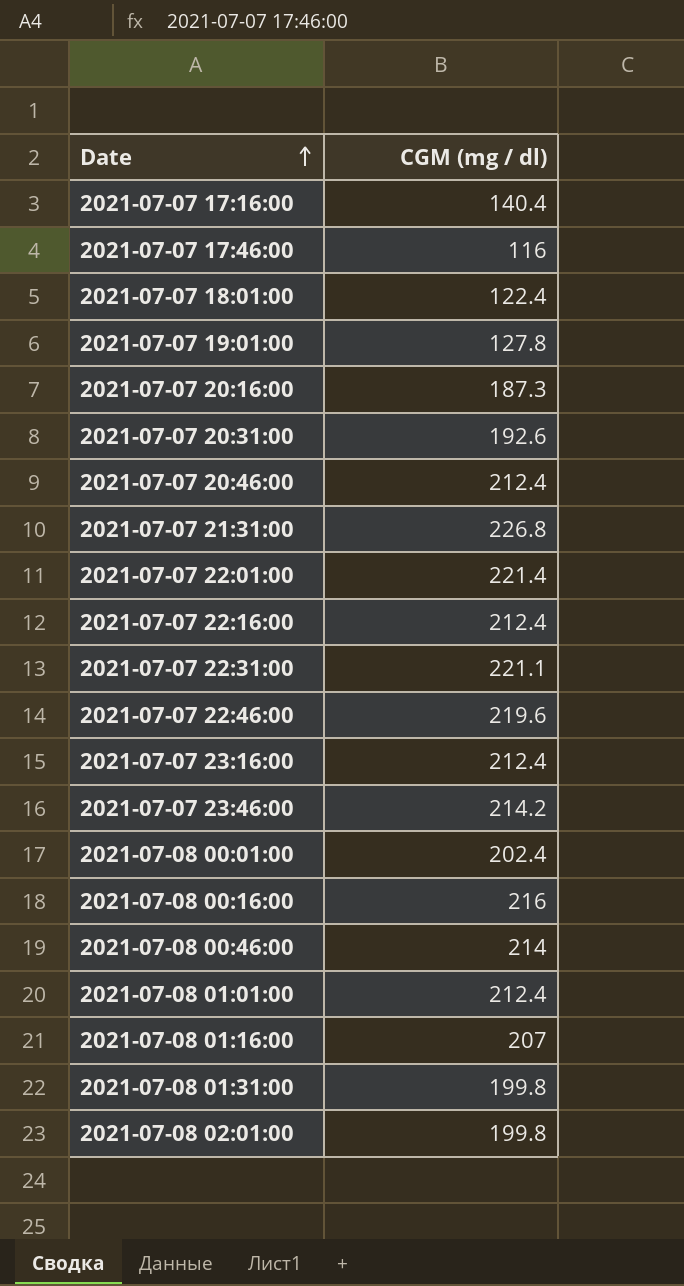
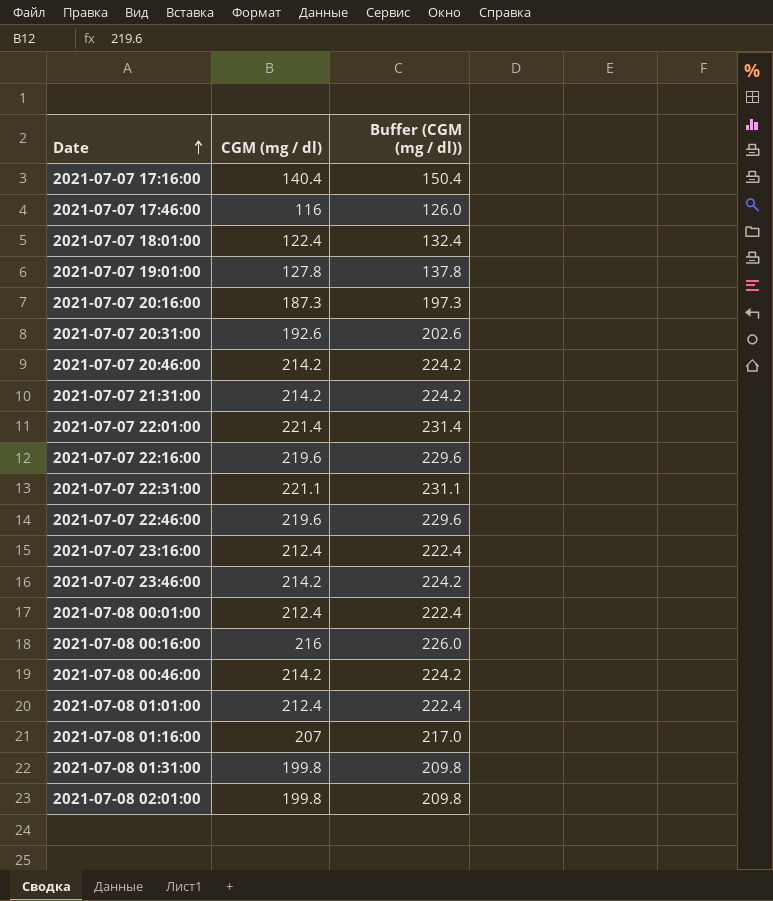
column Buffer (CGM (mg / dl)) | formula: none -> [CGM (mg / dl)] + 10
2021-07-07 20:46:00 | CGM (mg / dl): 212.4 -> 214.2
2021-07-07 21:31:00 | CGM (mg / dl): 226.8 -> 214.2
2021-07-07 22:16:00 | CGM (mg / dl): 212.4 -> 219.6
2021-07-08 00:01:00 | CGM (mg / dl): 202.4 -> 212.4
2021-07-08 00:46:00 | CGM (mg / dl): 214 -> 214.2

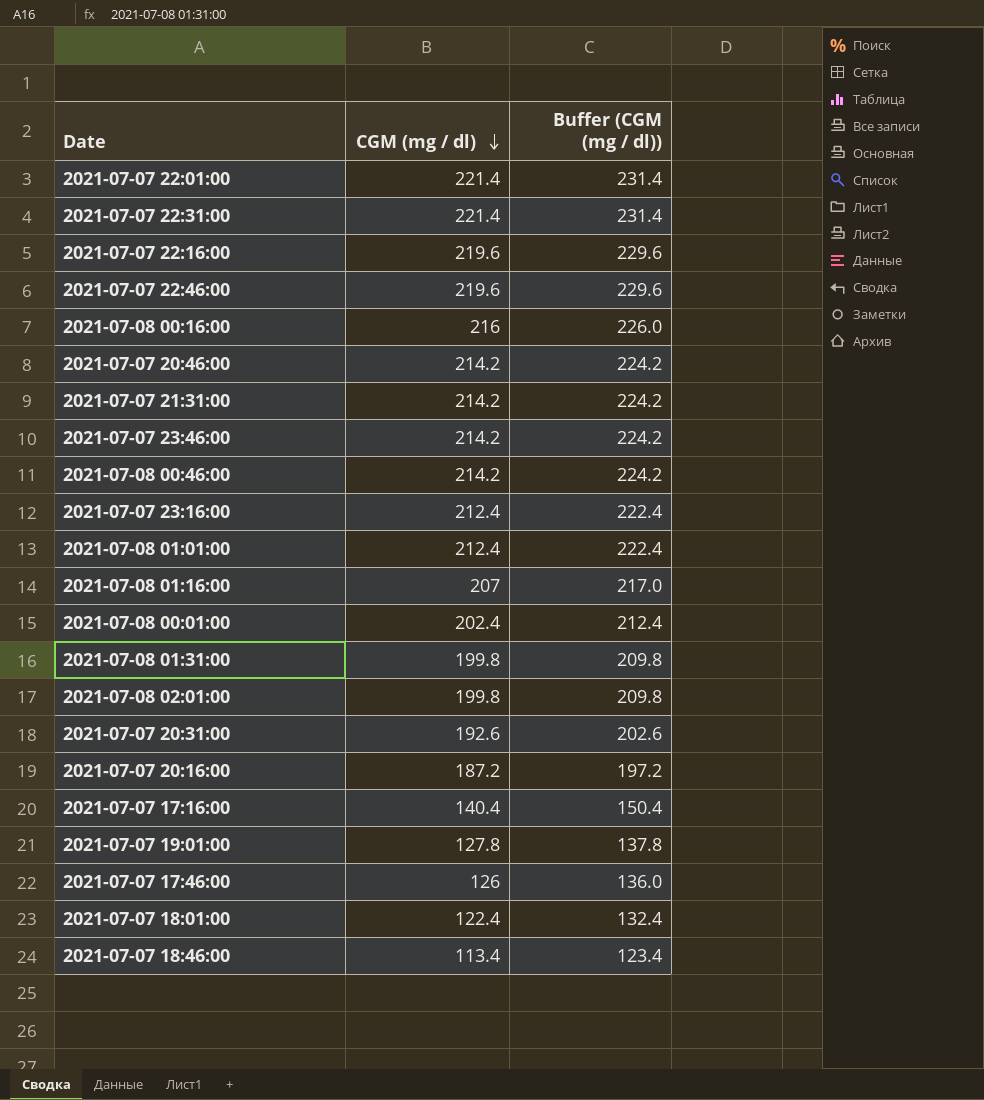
row order: Date ascending -> CGM (mg / dl) descending
2021-07-07 22:31:00 | CGM (mg / dl): 221.1 -> 221.4
2021-07-07 22:31:00 | Buffer (CGM (mg / dl)): 231.1 -> 231.4
2021-07-08 00:01:00 | CGM (mg / dl): 212.4 -> 202.4
2021-07-08 00:01:00 | Buffer (CGM (mg / dl)): 222.4 -> 212.4
2021-07-07 20:16:00 | CGM (mg / dl): 187.3 -> 187.2
2021-07-07 20:16:00 | Buffer (CGM (mg / dl)): 197.3 -> 197.2
2021-07-07 17:46:00 | CGM (mg / dl): 116 -> 126
2021-07-07 17:46:00 | Buffer (CGM (mg / dl)): 126.0 -> 136.0
row 2021-07-07 18:46:00: none -> 113.4 | 123.4

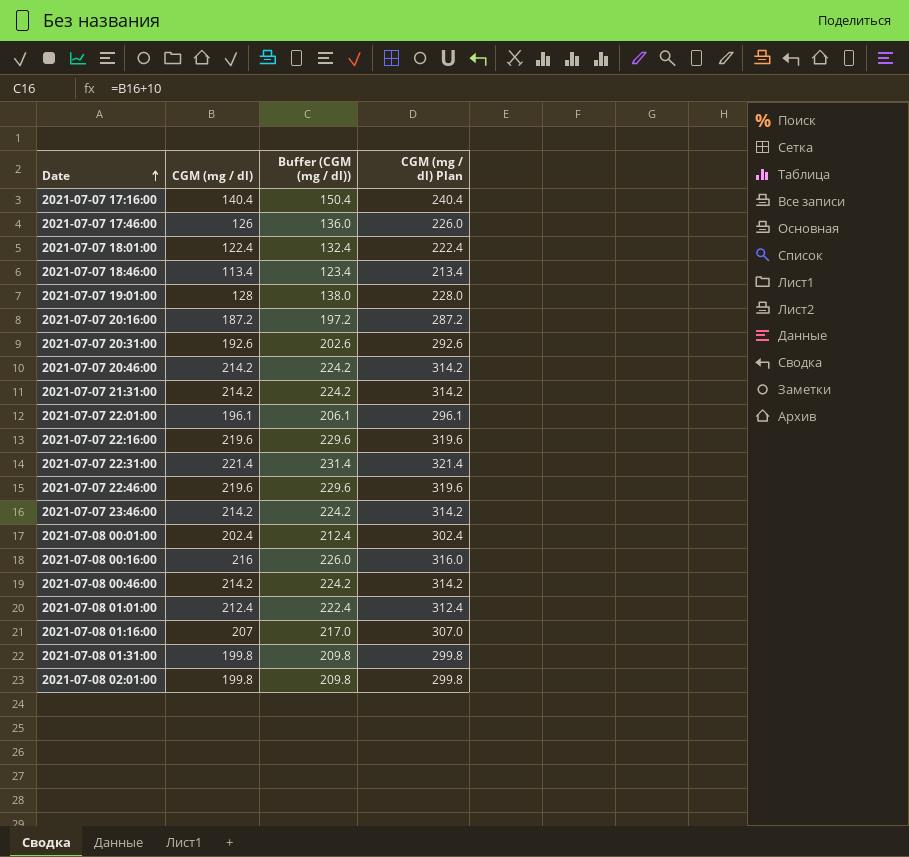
row order: CGM (mg / dl) descending -> Date ascending
column CGM (mg / dl) Plan | formula: none -> [CGM (mg / dl)] + 100
row 2021-07-07 23:16:00: 212.4 | 222.4 -> none
2021-07-07 19:01:00 | CGM (mg / dl): 127.8 -> 128
2021-07-07 19:01:00 | Buffer (CGM (mg / dl)): 137.8 -> 138.0
2021-07-07 22:01:00 | CGM (mg / dl): 221.4 -> 196.1
2021-07-07 22:01:00 | Buffer (CGM (mg / dl)): 231.4 -> 206.1

